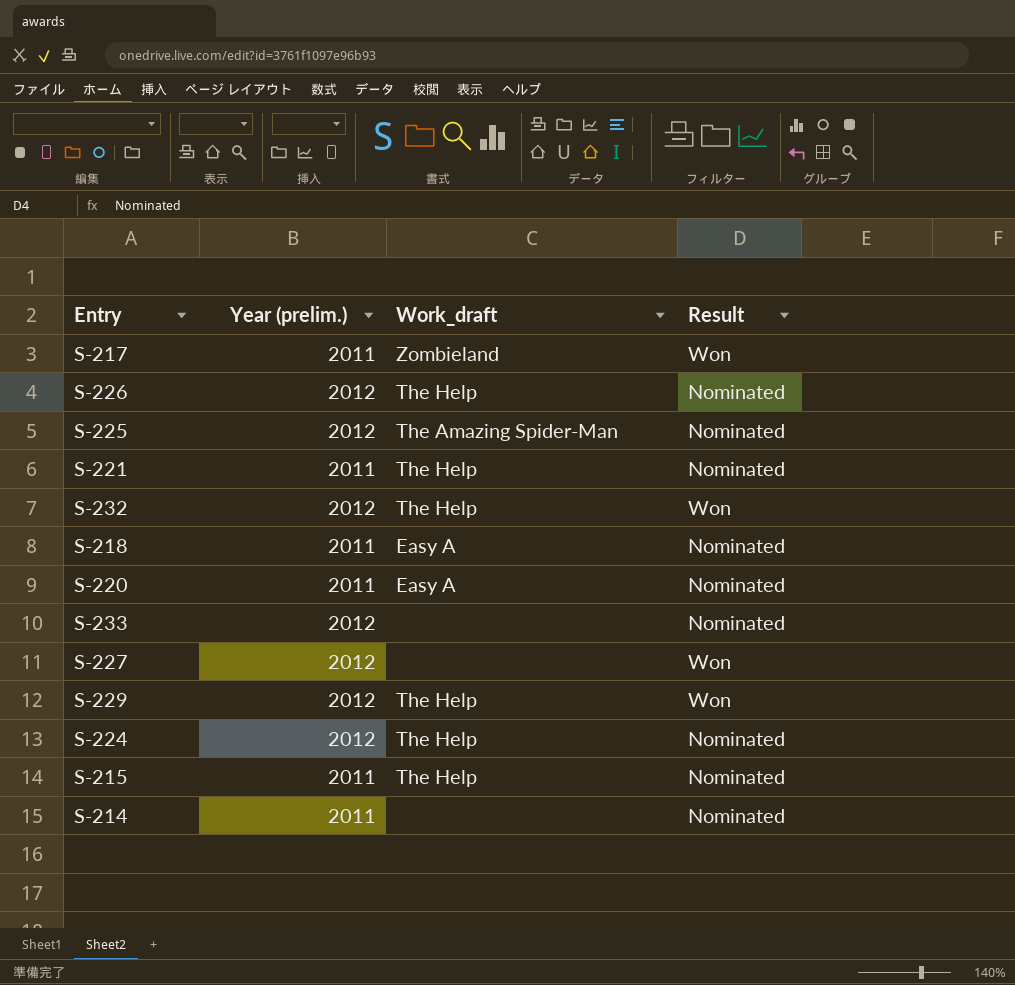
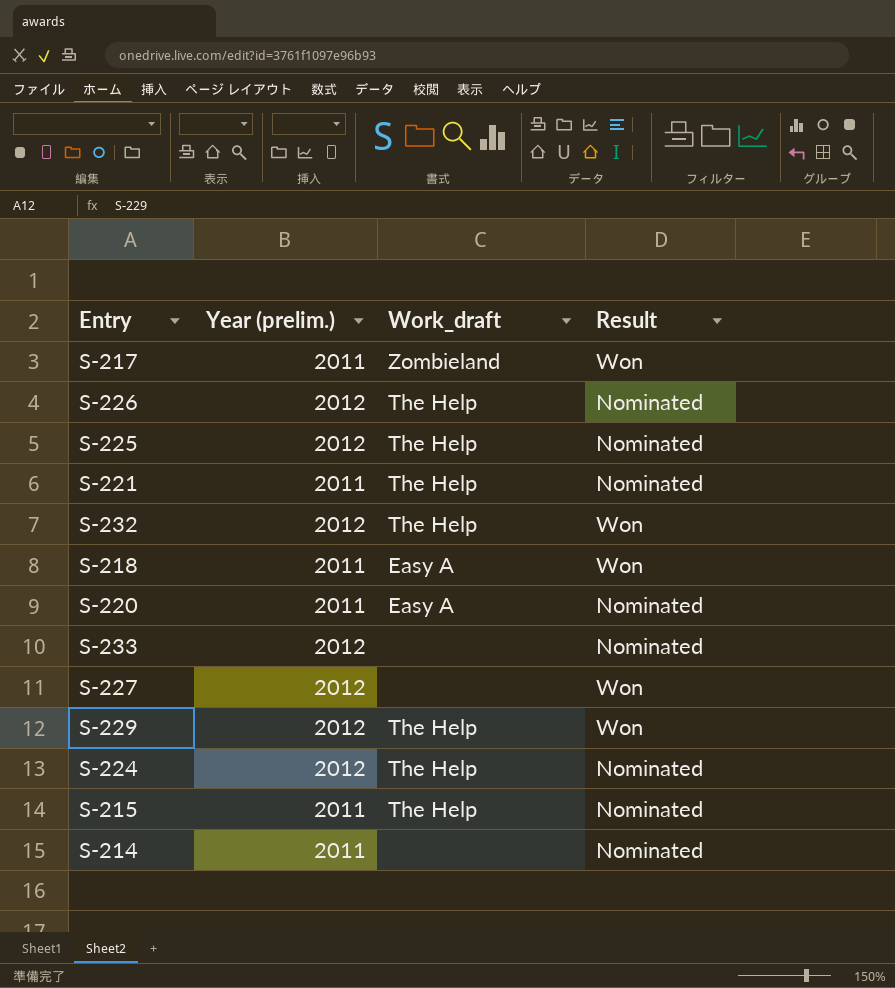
S-225 | Work_draft: The Amazing Spider-Man -> The Help
S-218 | Result: Nominated -> Won

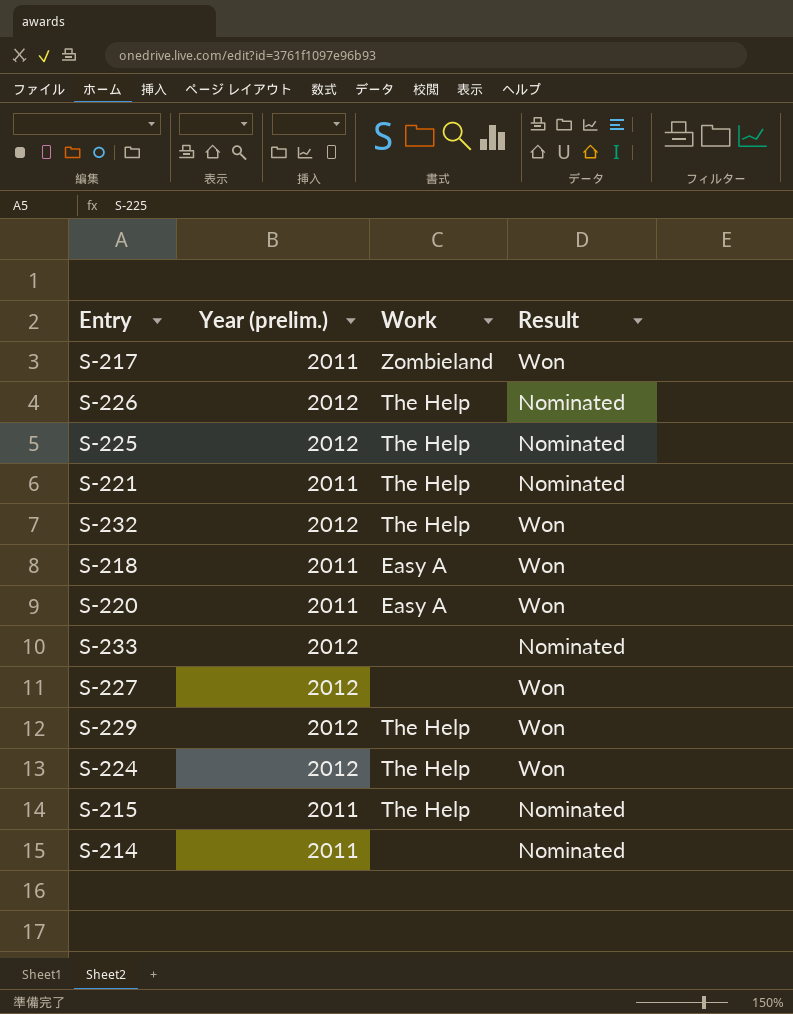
column name: Work_draft -> Work
S-220 | Result: Nominated -> Won
S-224 | Result: Nominated -> Won

